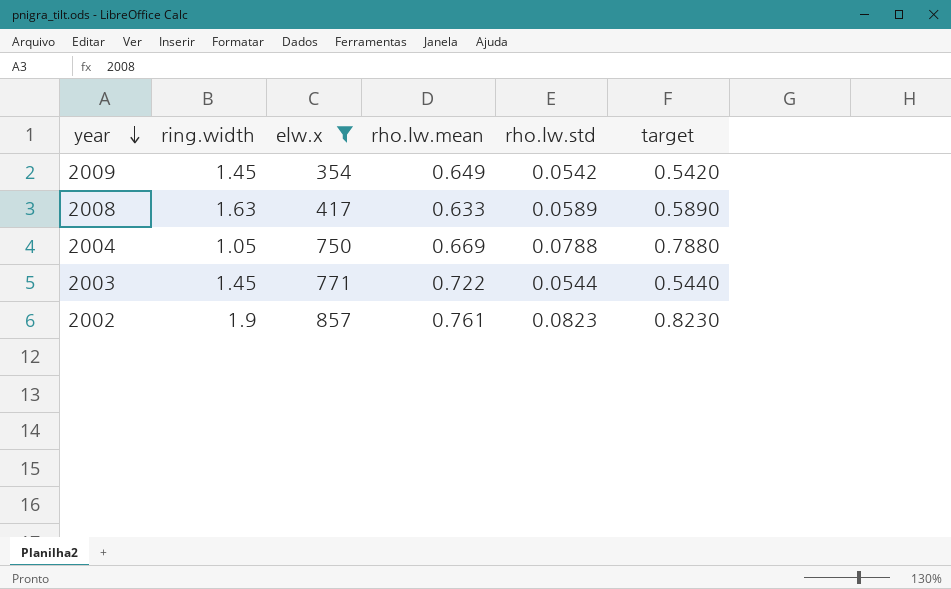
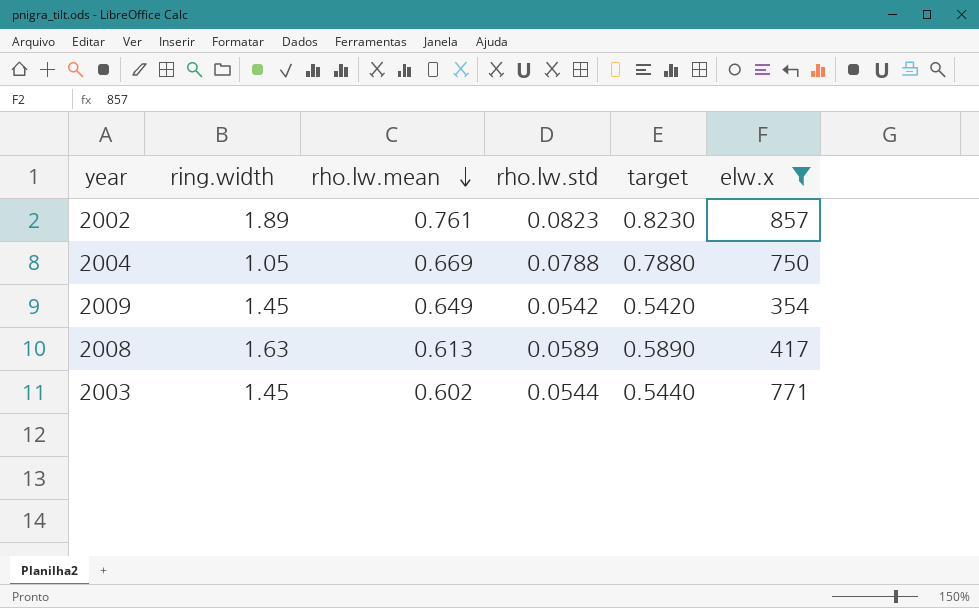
row order: year descending -> rho.lw.mean descending
column elw.x | position: 3 -> 6
2002 | ring.width: 1.9 -> 1.89
2008 | rho.lw.mean: 0.633 -> 0.613
2003 | rho.lw.mean: 0.722 -> 0.602

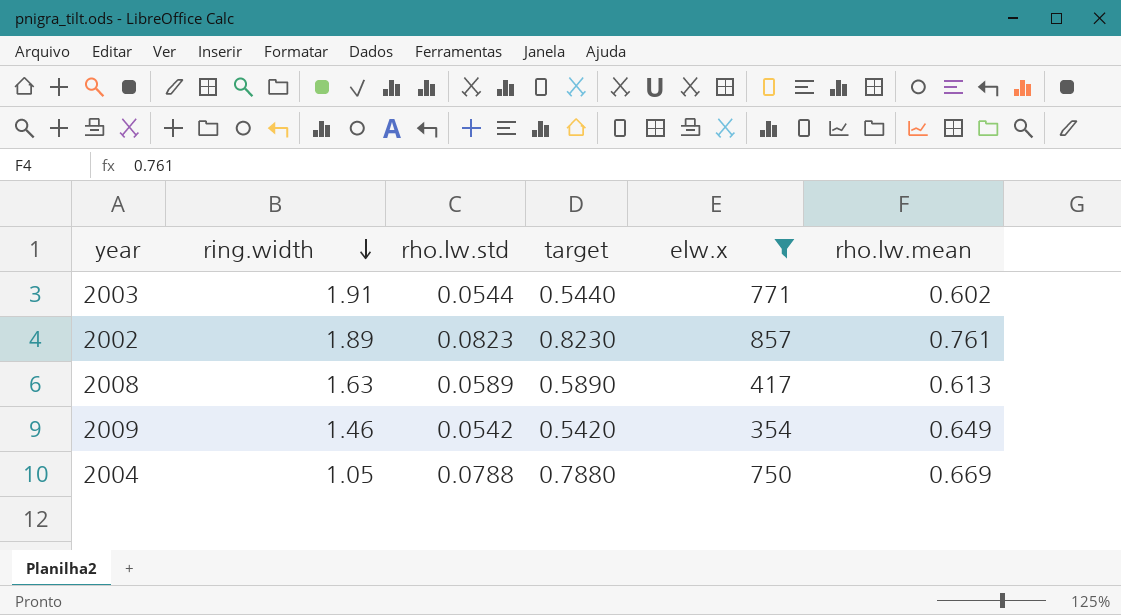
row order: rho.lw.mean descending -> ring.width descending
column rho.lw.mean | position: 3 -> 6
2003 | ring.width: 1.45 -> 1.91
2009 | ring.width: 1.45 -> 1.46

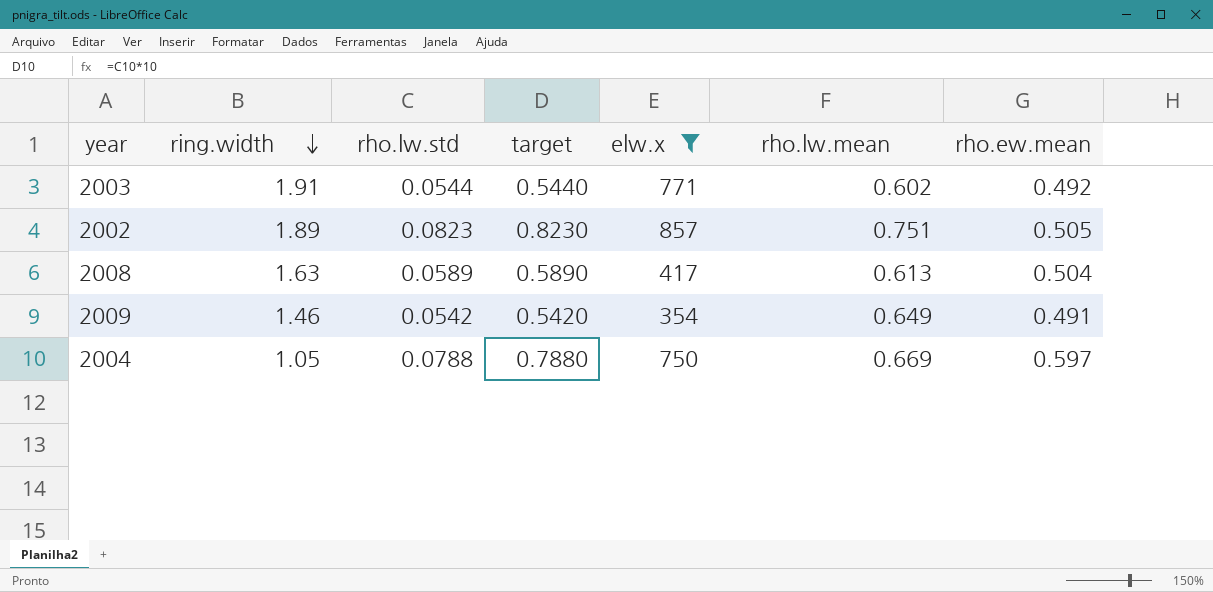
column rho.ew.mean | position: none -> 7
2002 | rho.lw.mean: 0.761 -> 0.751

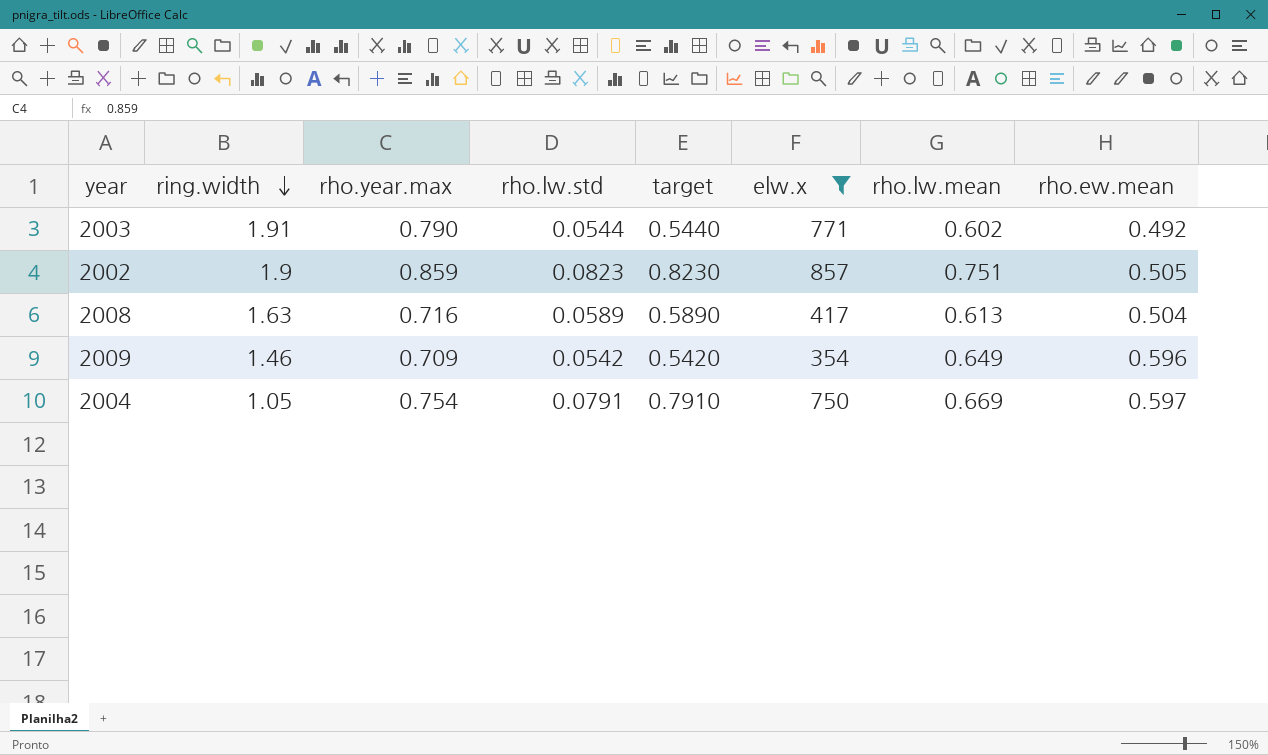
column rho.year.max | position: none -> 3
2002 | ring.width: 1.89 -> 1.9
2009 | rho.ew.mean: 0.491 -> 0.596
2004 | rho.lw.std: 0.0788 -> 0.0791
2004 | target: 0.7880 -> 0.7910

